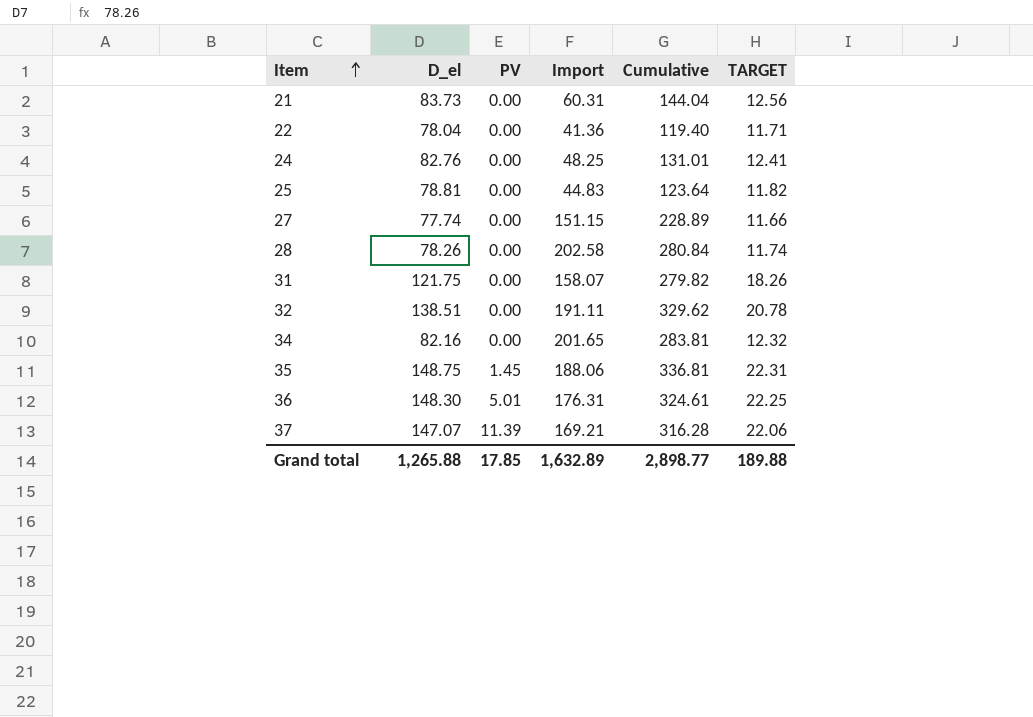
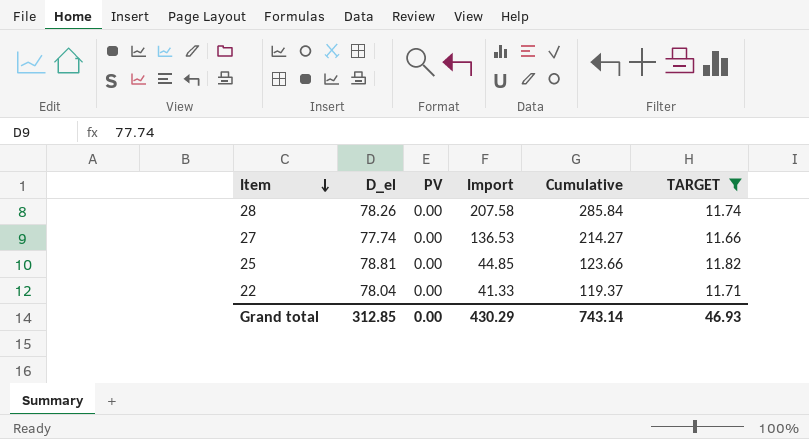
filter: none -> TARGET <= 11.82
row order: Item ascending -> Item descending
28 | Import: 202.58 -> 207.58
28 | Cumulative: 280.84 -> 285.84
27 | Import: 151.15 -> 136.53
27 | Cumulative: 228.89 -> 214.27
25 | Import: 44.83 -> 44.85
25 | Cumulative: 123.64 -> 123.66
22 | Import: 41.36 -> 41.33
22 | Cumulative: 119.40 -> 119.37
Grand total | D_el: 1,265.88 -> 312.85
Grand total | PV: 17.85 -> 0.00
Grand total | Import: 1,632.89 -> 430.29
Grand total | Cumulative: 2,898.77 -> 743.14
Grand total | TARGET: 189.88 -> 46.93

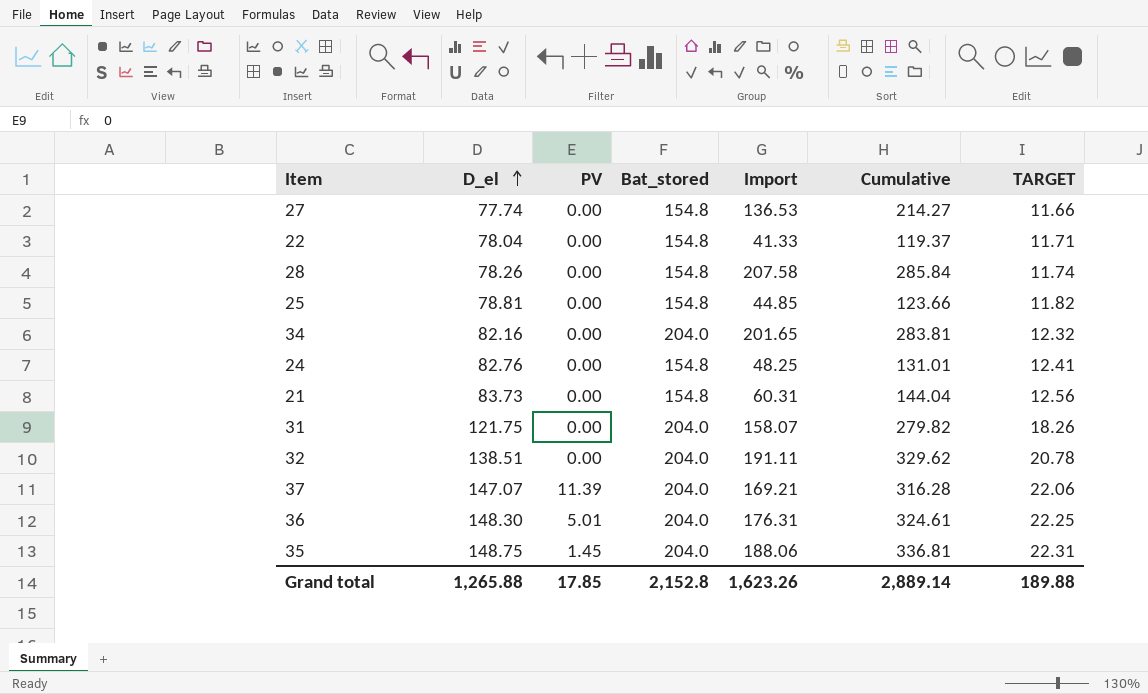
filter: TARGET <= 11.82 -> none
row order: Item descending -> D_el ascending
column Bat_stored | position: none -> 4
Grand total | D_el: 312.85 -> 1,265.88
Grand total | PV: 0.00 -> 17.85
Grand total | Import: 430.29 -> 1,623.26
Grand total | Cumulative: 743.14 -> 2,889.14
Grand total | TARGET: 46.93 -> 189.88

